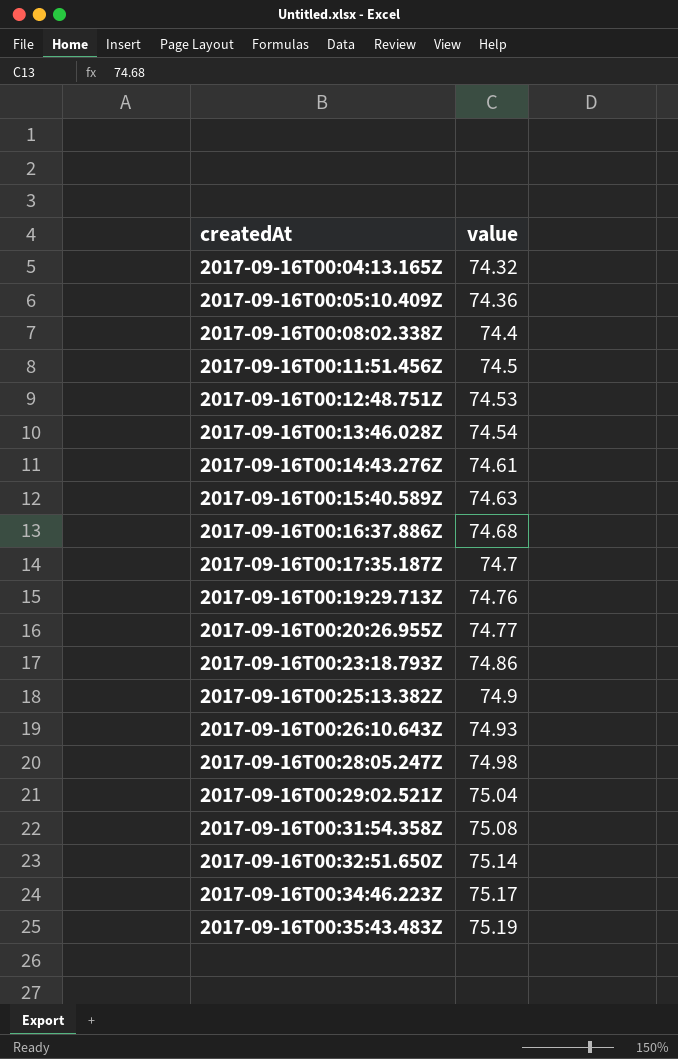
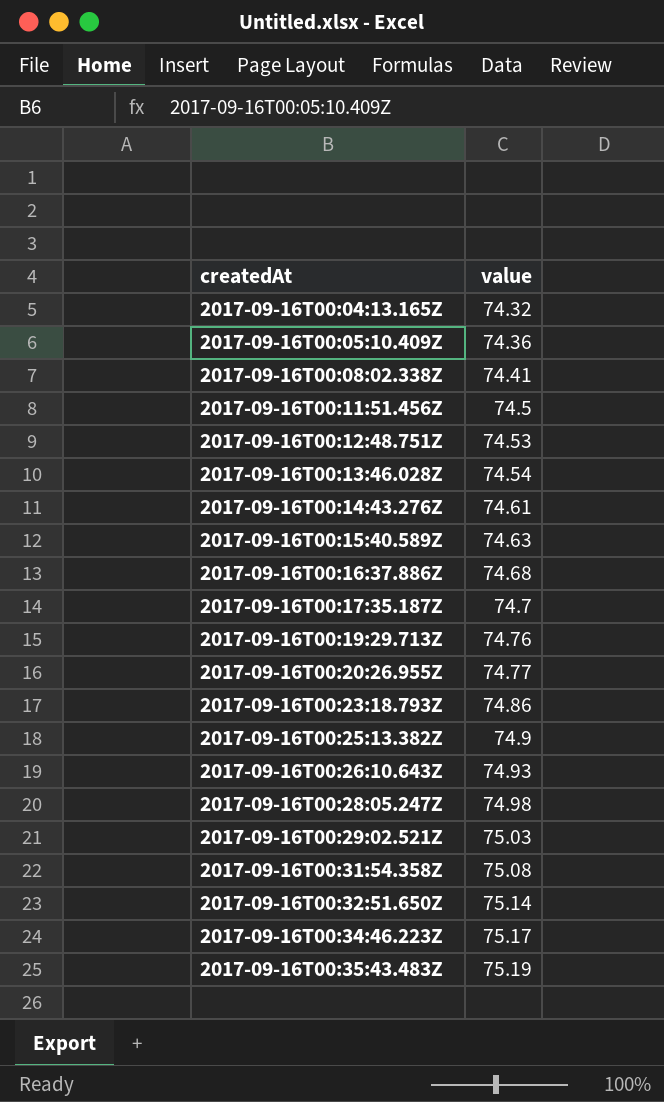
2017-09-16T00:08:02.338Z | value: 74.4 -> 74.41
2017-09-16T00:29:02.521Z | value: 75.04 -> 75.03

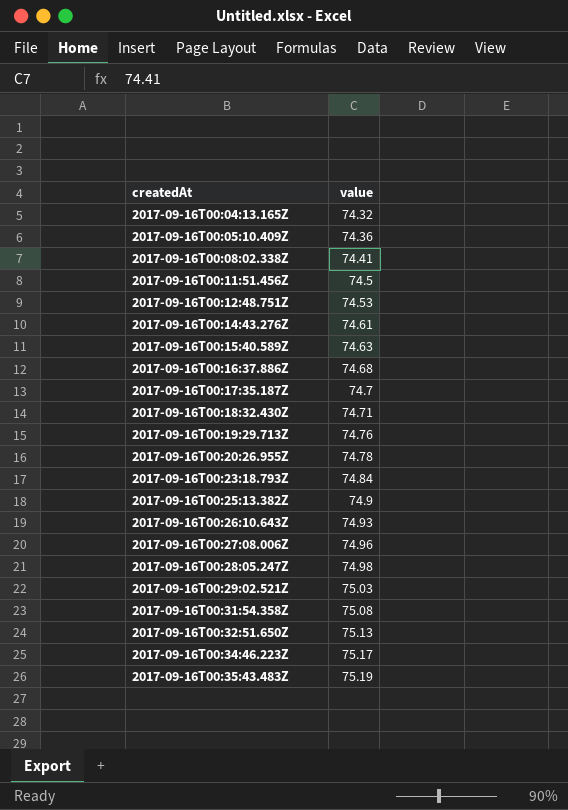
row 2017-09-16T00:13:46.028Z: 74.54 -> none
row 2017-09-16T00:18:32.430Z: none -> 74.71
2017-09-16T00:20:26.955Z | value: 74.77 -> 74.78
2017-09-16T00:23:18.793Z | value: 74.86 -> 74.84
row 2017-09-16T00:27:08.006Z: none -> 74.96
2017-09-16T00:32:51.650Z | value: 75.14 -> 75.13

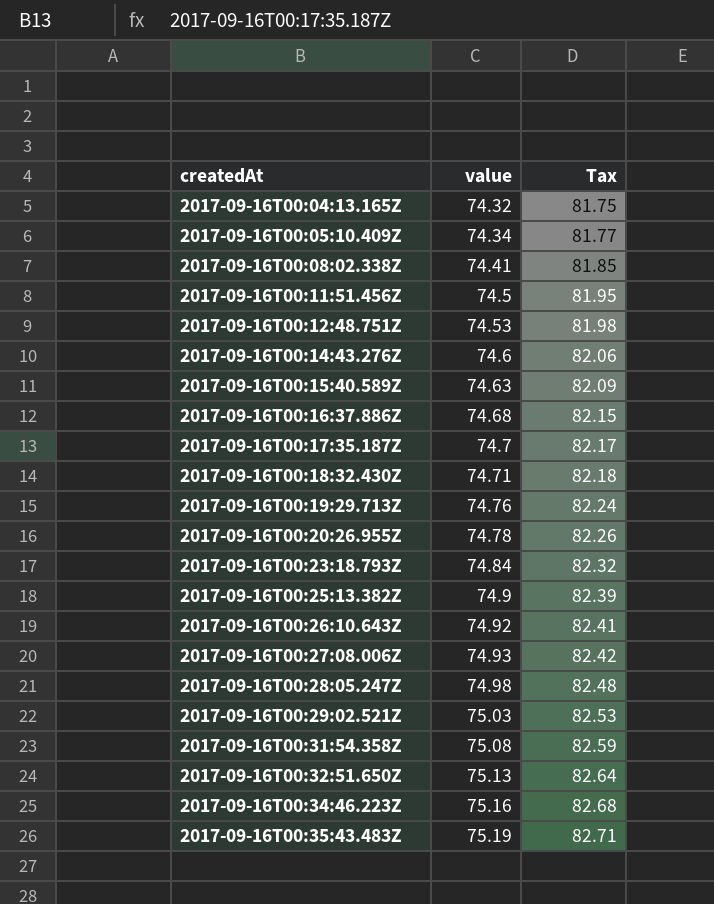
column Tax | formula: none -> [value] * 1.1
2017-09-16T00:05:10.409Z | value: 74.36 -> 74.34
2017-09-16T00:14:43.276Z | value: 74.61 -> 74.6
2017-09-16T00:26:10.643Z | value: 74.93 -> 74.92
2017-09-16T00:27:08.006Z | value: 74.96 -> 74.93
2017-09-16T00:34:46.223Z | value: 75.17 -> 75.16

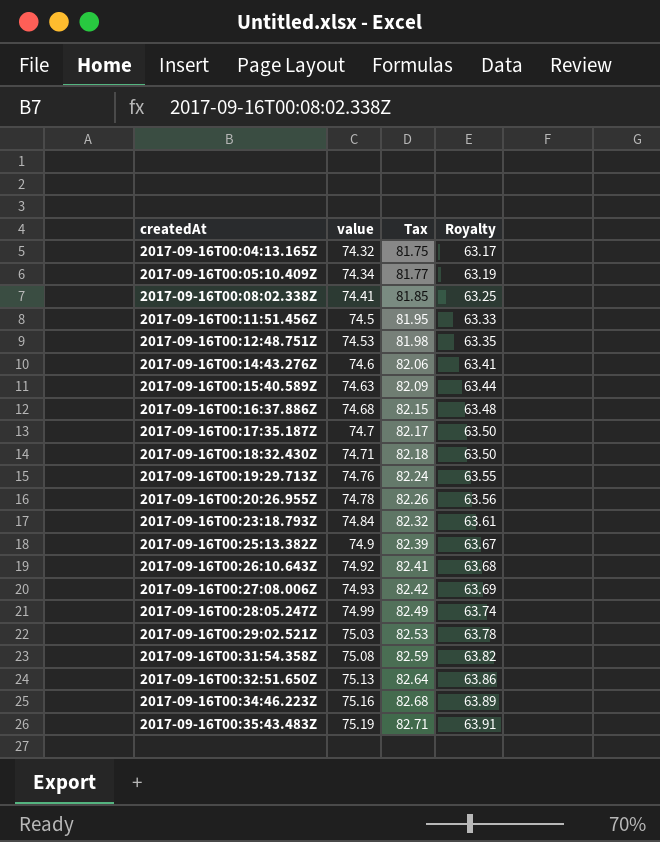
column Royalty | formula: none -> [value] * 0.85
2017-09-16T00:28:05.247Z | value: 74.98 -> 74.99
2017-09-16T00:28:05.247Z | Tax: 82.48 -> 82.49

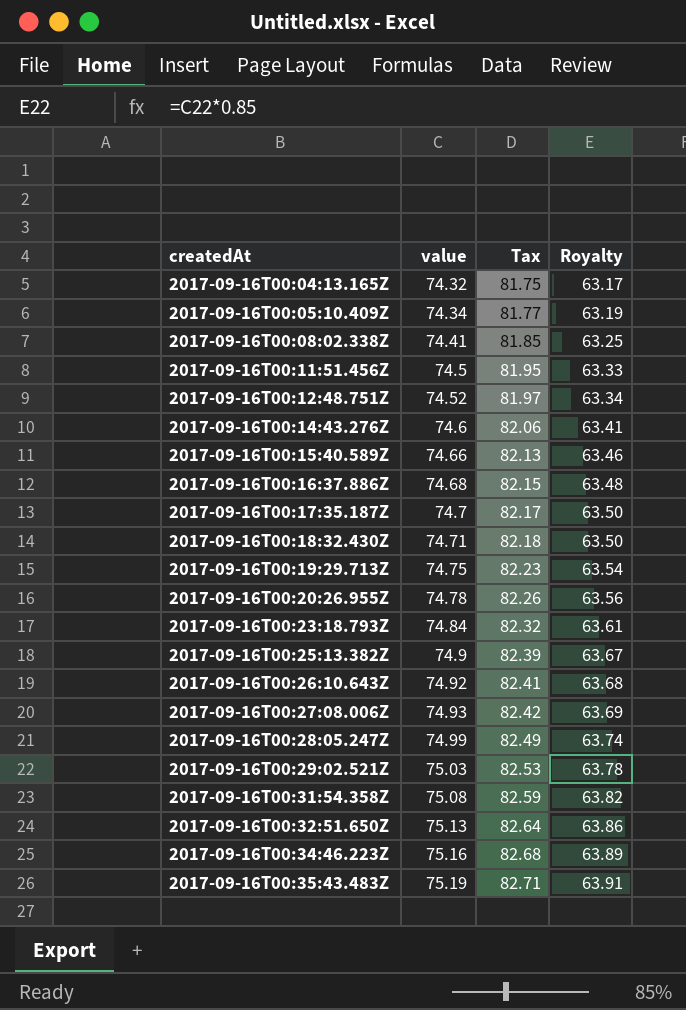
2017-09-16T00:12:48.751Z | value: 74.53 -> 74.52
2017-09-16T00:12:48.751Z | Tax: 81.98 -> 81.97
2017-09-16T00:12:48.751Z | Royalty: 63.35 -> 63.34
2017-09-16T00:15:40.589Z | value: 74.63 -> 74.66
2017-09-16T00:15:40.589Z | Tax: 82.09 -> 82.13
2017-09-16T00:15:40.589Z | Royalty: 63.44 -> 63.46
2017-09-16T00:19:29.713Z | value: 74.76 -> 74.75
2017-09-16T00:19:29.713Z | Tax: 82.24 -> 82.23
2017-09-16T00:19:29.713Z | Royalty: 63.55 -> 63.54

